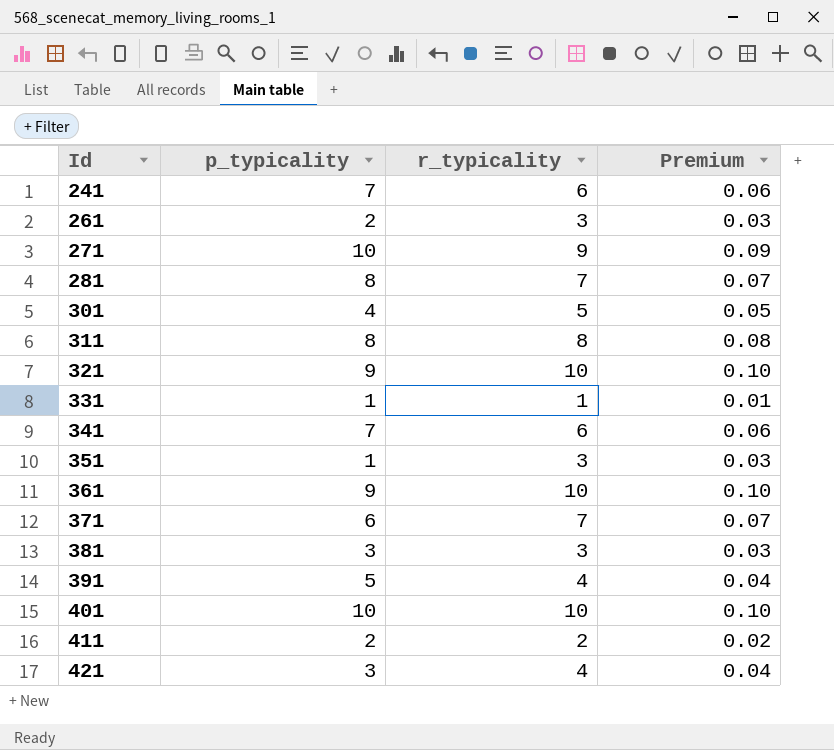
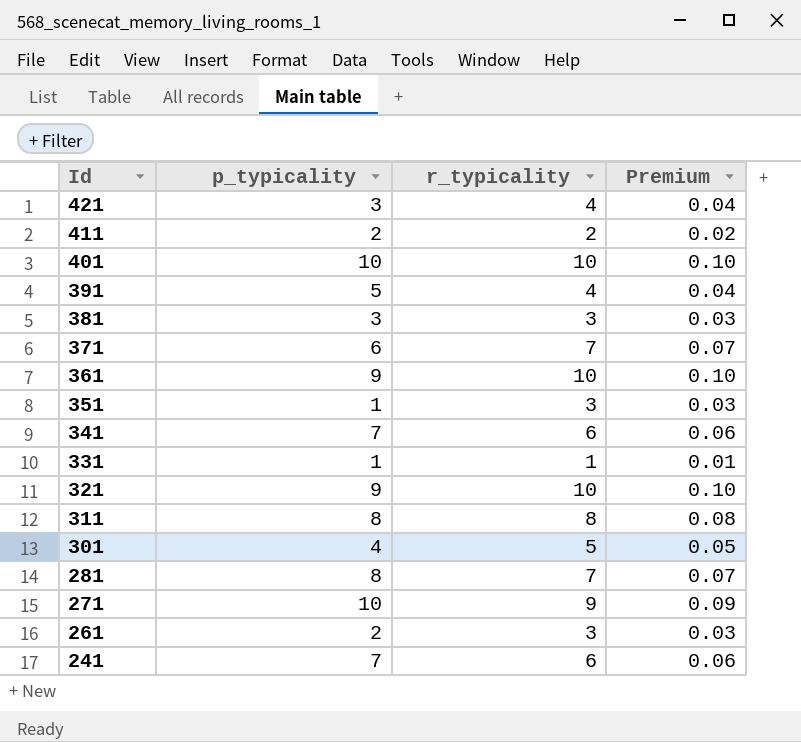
row order: Id ascending -> Id descending

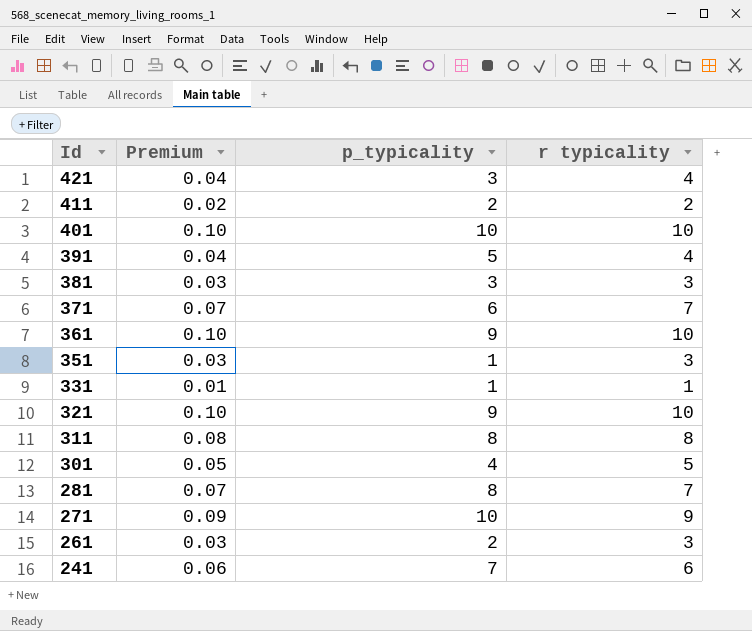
column Premium | position: 4 -> 2
column name: r_typicality -> r typicality
row 341: 7 | 6 | 0.06 -> none

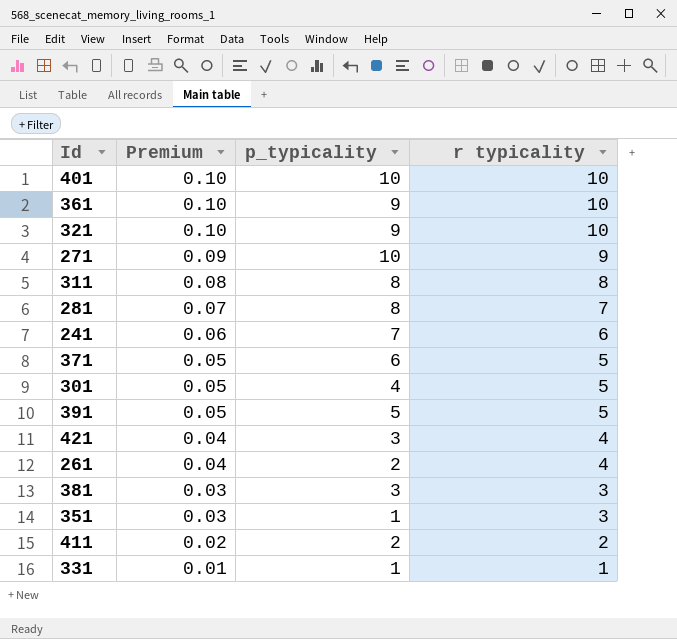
row order: Id descending -> Premium descending
371 | Premium: 0.07 -> 0.05
371 | r typicality: 7 -> 5
391 | Premium: 0.04 -> 0.05
391 | r typicality: 4 -> 5
261 | Premium: 0.03 -> 0.04
261 | r typicality: 3 -> 4

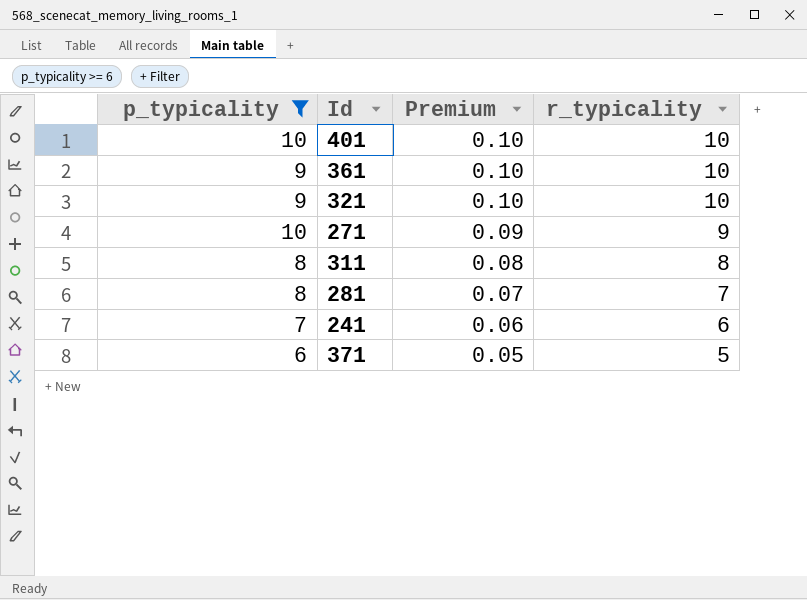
filter: none -> p_typicality >= 6
column p_typicality | position: 3 -> 1
column name: r typicality -> r_typicality

